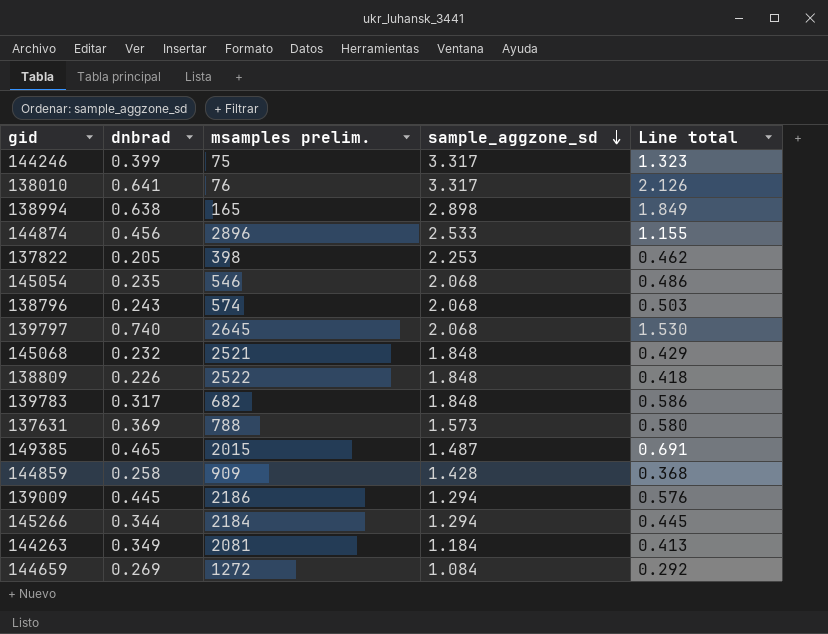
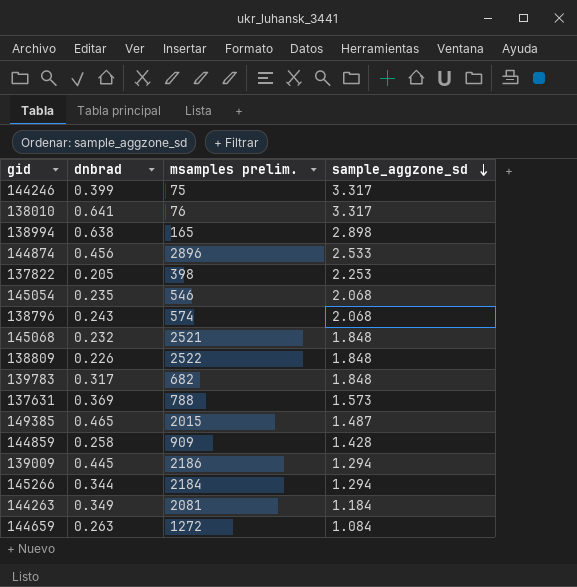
column Line total | formula: [dnbrad] * [sample_aggzone_sd] -> none
row 139797: 0.740 | 2645 | 2.068 | 1.530 -> none
144659 | dnbrad: 0.269 -> 0.263

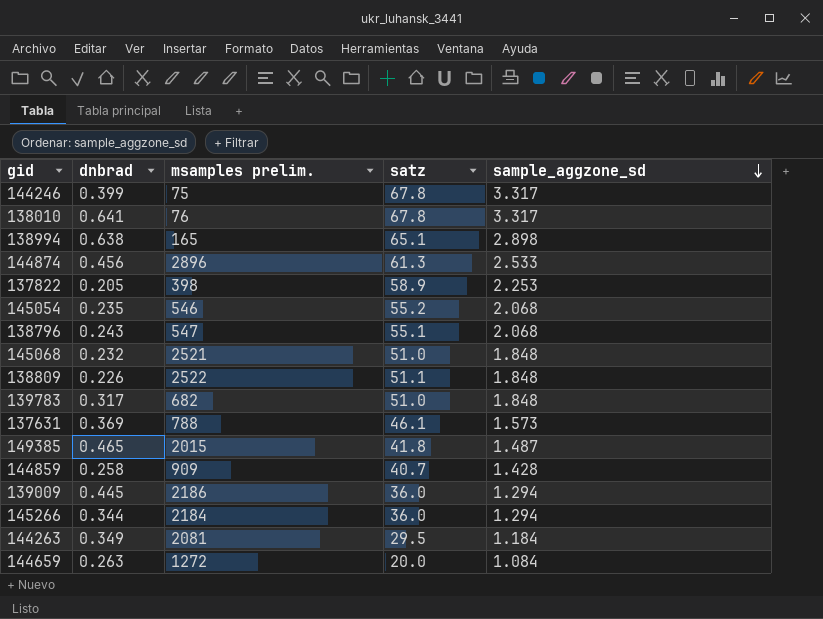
column satz | position: none -> 4
138796 | msamples prelim.: 574 -> 547

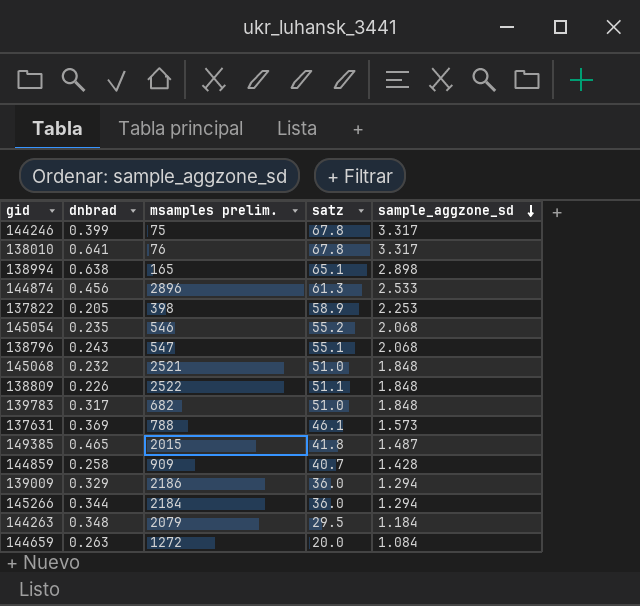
139009 | dnbrad: 0.445 -> 0.329
144263 | dnbrad: 0.349 -> 0.348
144263 | msamples prelim.: 2081 -> 2079

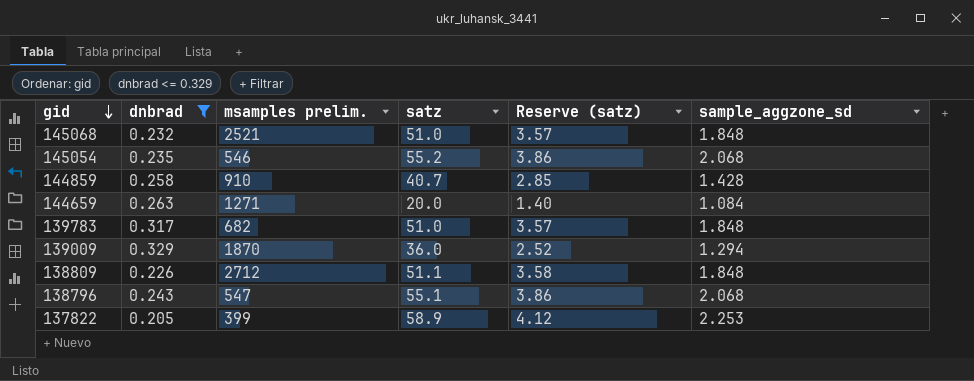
filter: none -> dnbrad <= 0.329
row order: sample_aggzone_sd descending -> gid descending
column Reserve (satz) | formula: none -> [satz] * 0.07
144859 | msamples prelim.: 909 -> 910
144659 | msamples prelim.: 1272 -> 1271
139009 | msamples prelim.: 2186 -> 1870
138809 | msamples prelim.: 2522 -> 2712
137822 | msamples prelim.: 398 -> 399

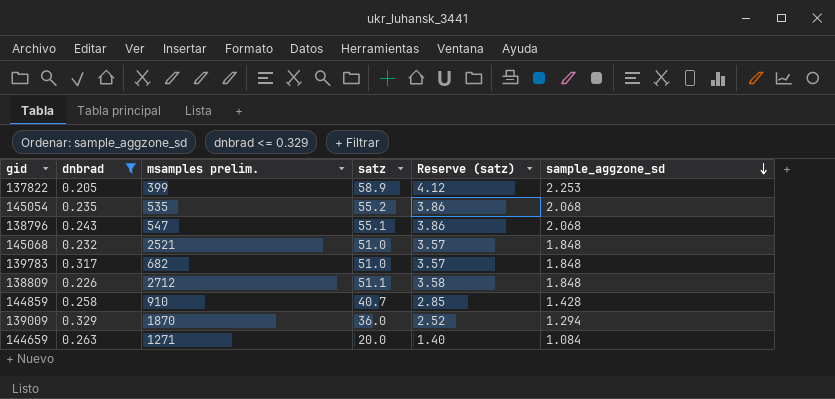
row order: gid descending -> sample_aggzone_sd descending
145054 | msamples prelim.: 546 -> 535

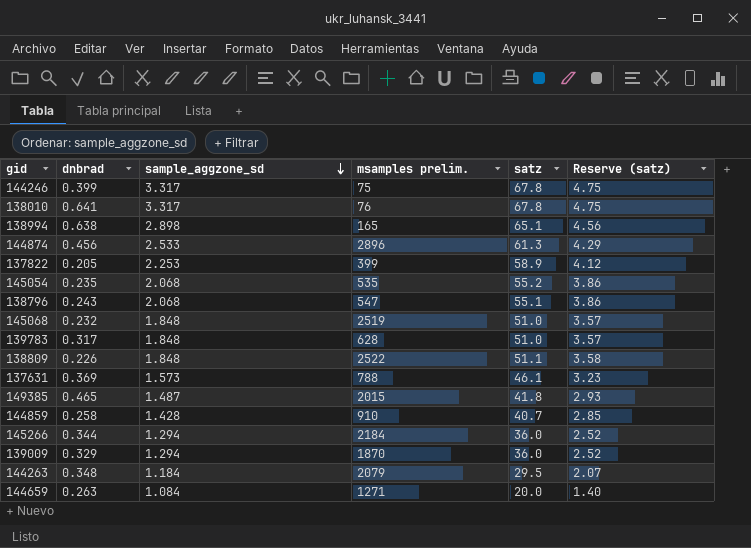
filter: dnbrad <= 0.329 -> none
column sample_aggzone_sd | position: 6 -> 3
145068 | msamples prelim.: 2521 -> 2519
139783 | msamples prelim.: 682 -> 628
138809 | msamples prelim.: 2712 -> 2522

